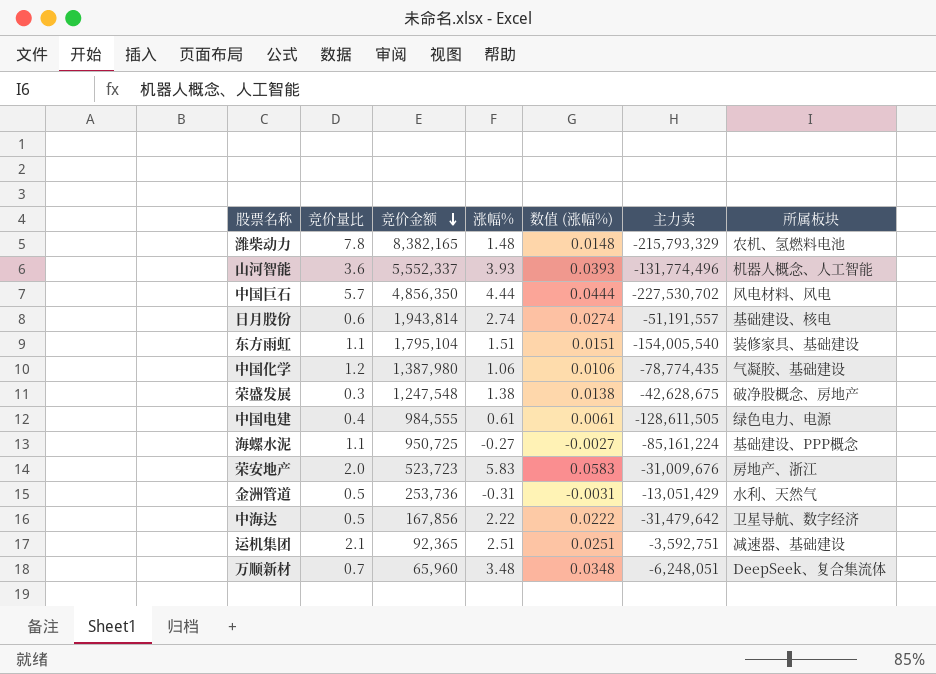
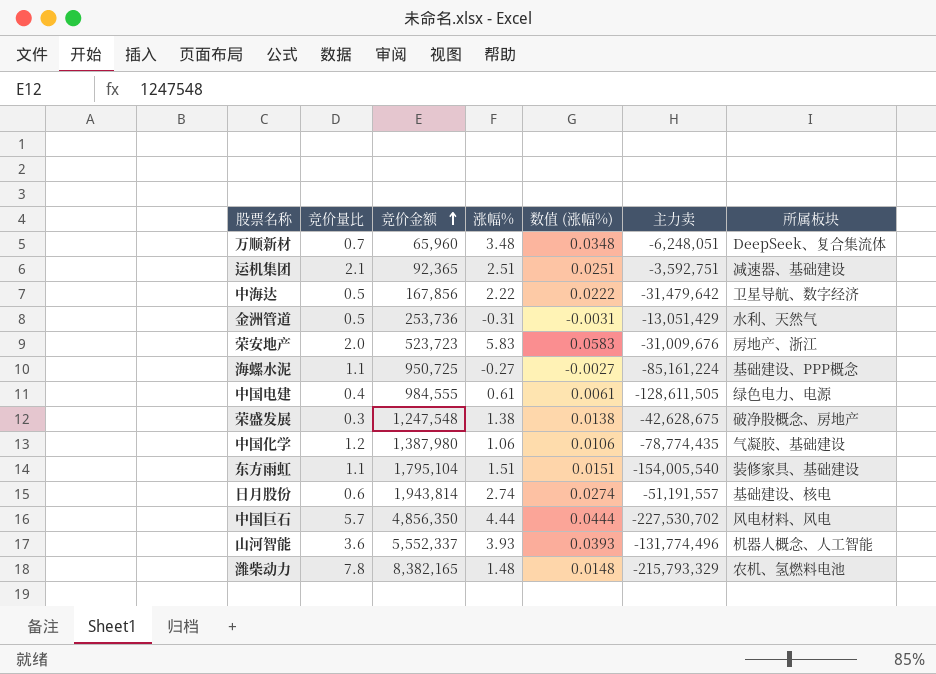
row order: 竞价金额 descending -> 竞价金额 ascending

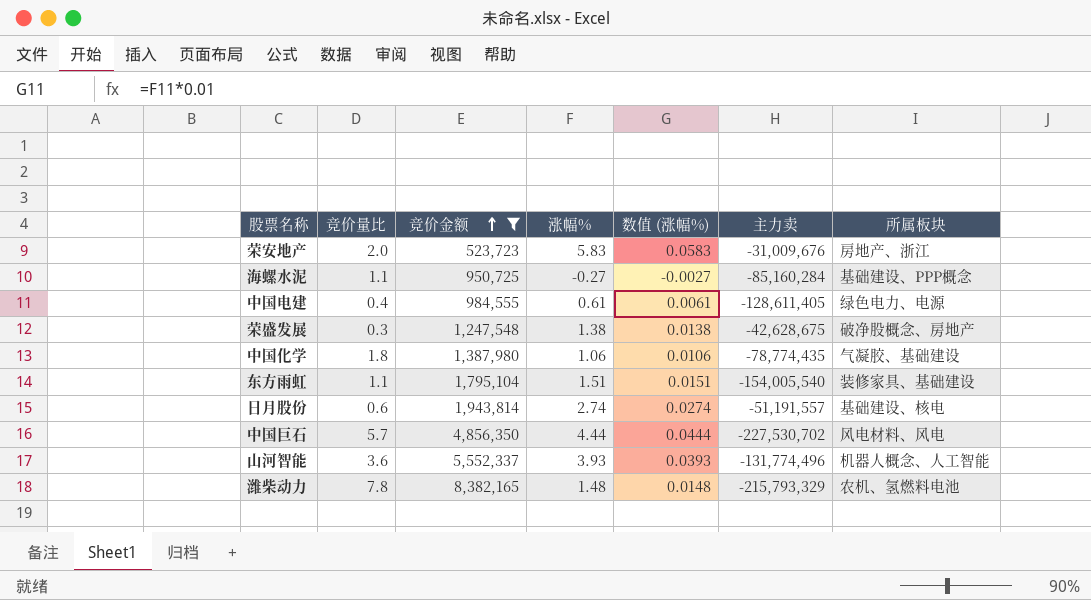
filter: none -> 竞价金额 >= 523,723
海螺水泥 | 主力卖: -85,161,224 -> -85,160,284
中国电建 | 主力卖: -128,611,505 -> -128,611,405
中国化学 | 竞价量比: 1.2 -> 1.8

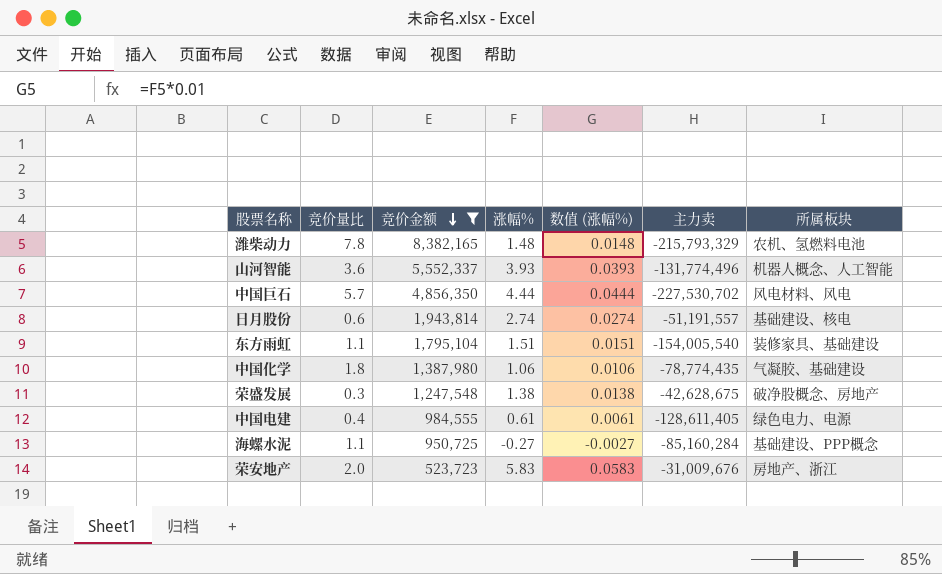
row order: 竞价金额 ascending -> 竞价金额 descending

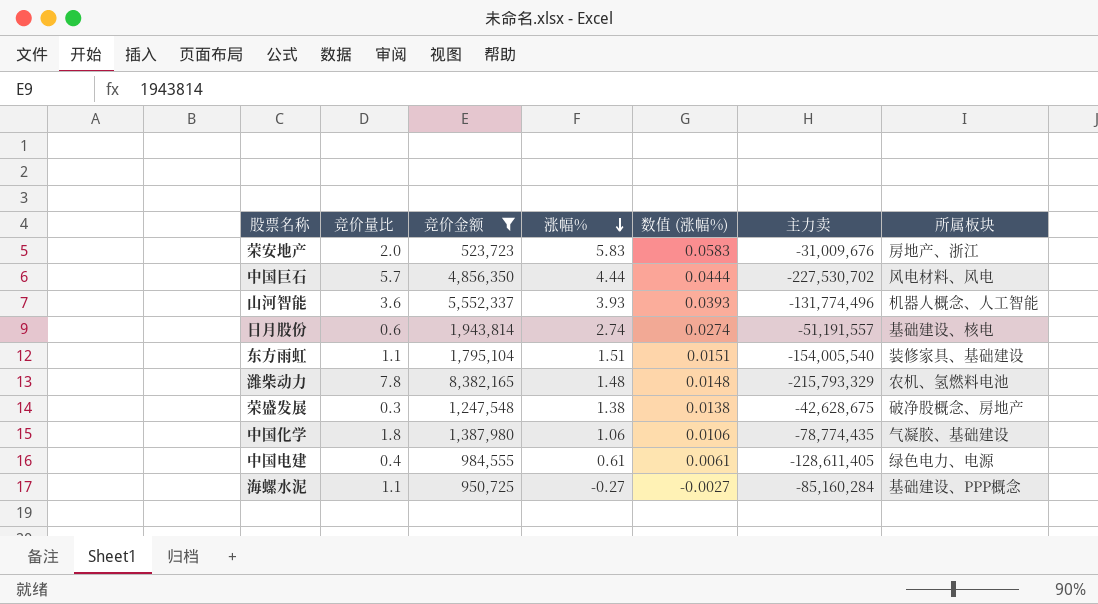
row order: 竞价金额 descending -> 涨幅% descending

